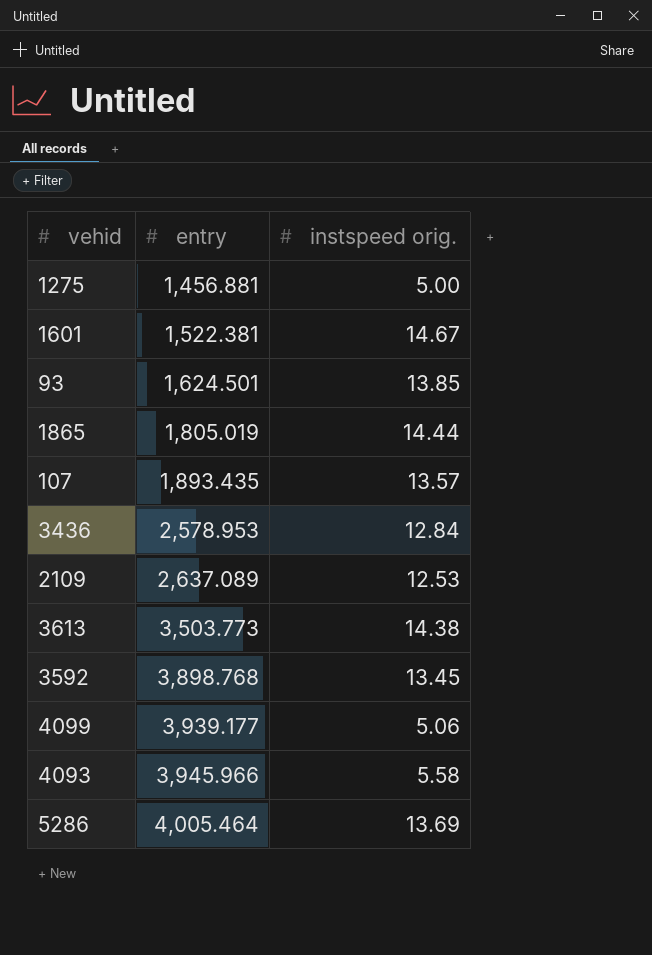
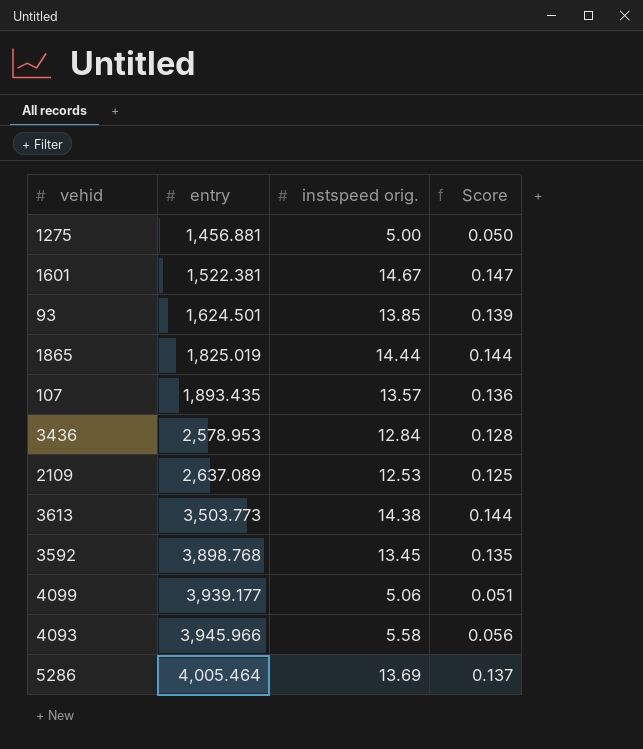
column Score | formula: none -> [instspeed orig.] * 0.01
1865 | entry: 1,805.019 -> 1,825.019

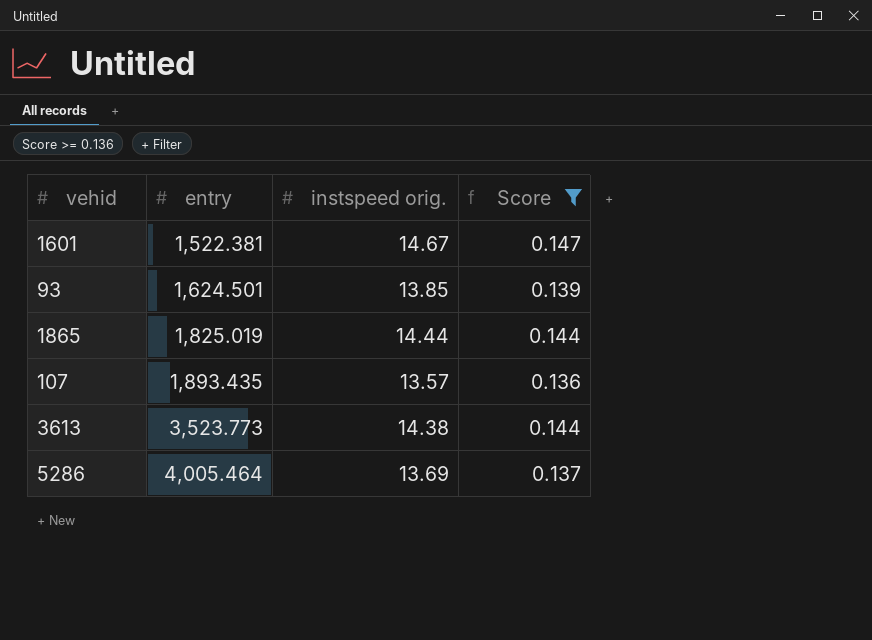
filter: none -> Score >= 0.136
3613 | entry: 3,503.773 -> 3,523.773

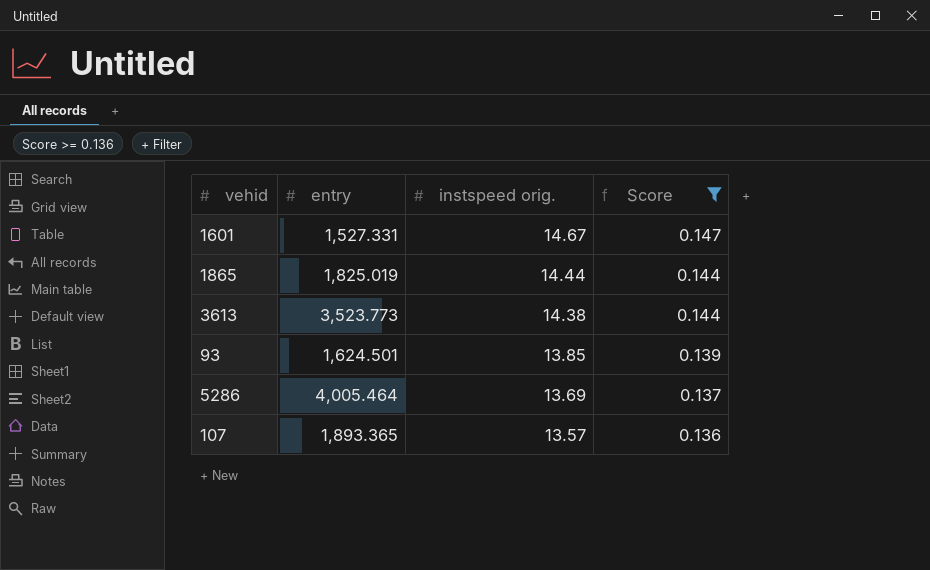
row order: entry ascending -> instspeed orig. descending
1601 | entry: 1,522.381 -> 1,527.331
107 | entry: 1,893.435 -> 1,893.365

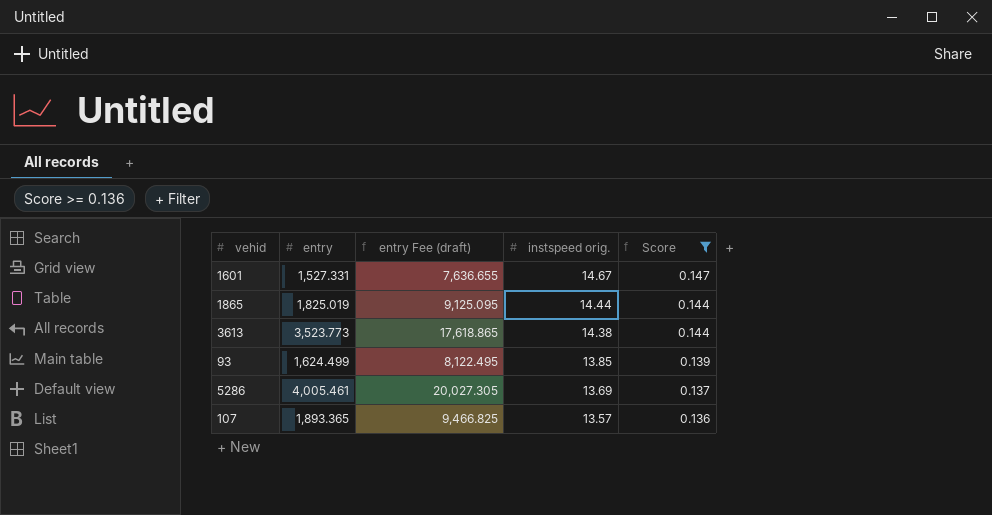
column entry Fee (draft) | formula: none -> [entry] * 5
93 | entry: 1,624.501 -> 1,624.499
5286 | entry: 4,005.464 -> 4,005.461

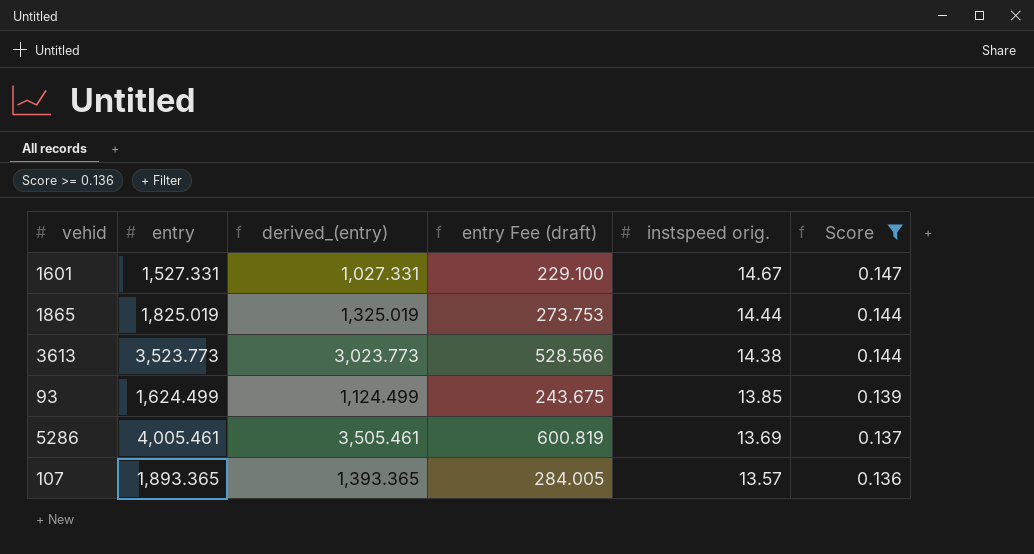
column derived_(entry) | formula: none -> [entry] - 500
column entry Fee (draft) | formula: [entry] * 5 -> [entry] * 0.15

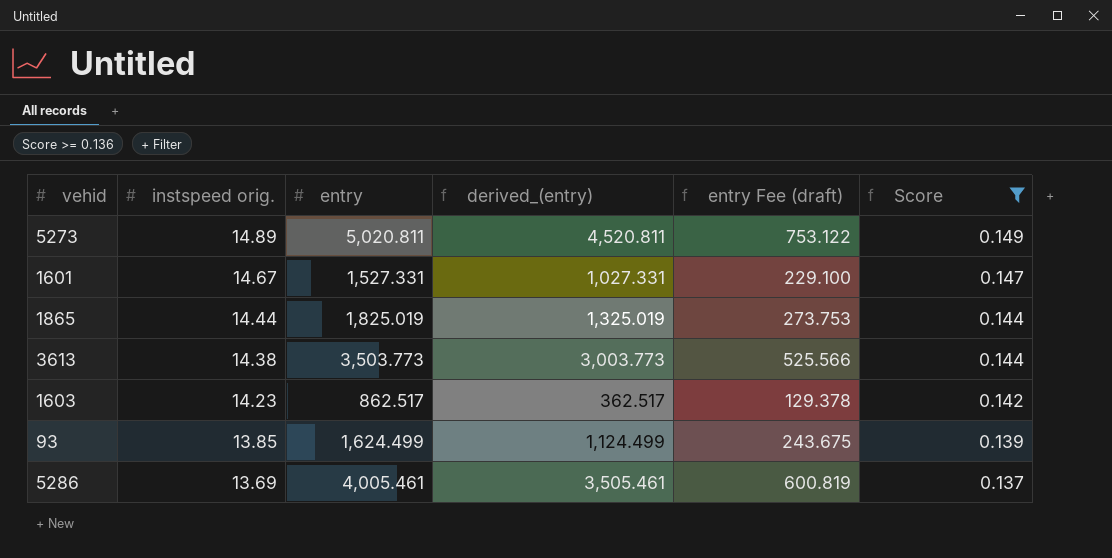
column instspeed orig. | position: 5 -> 2
row 107: 1,893.365 | 1,393.365 | 284.005 | 13.57 | 0.136 -> none
row 5273: none -> 14.89 | 5,020.811 | 4,520.811 | 753.122 | 0.149
3613 | entry: 3,523.773 -> 3,503.773
3613 | derived_(entry): 3,023.773 -> 3,003.773
3613 | entry Fee (draft): 528.566 -> 525.566
row 1603: none -> 14.23 | 862.517 | 362.517 | 129.378 | 0.142

